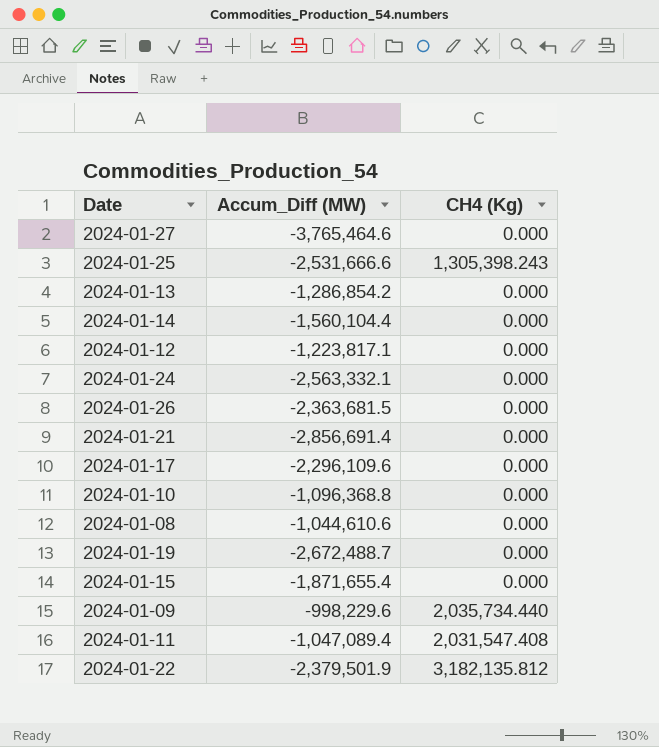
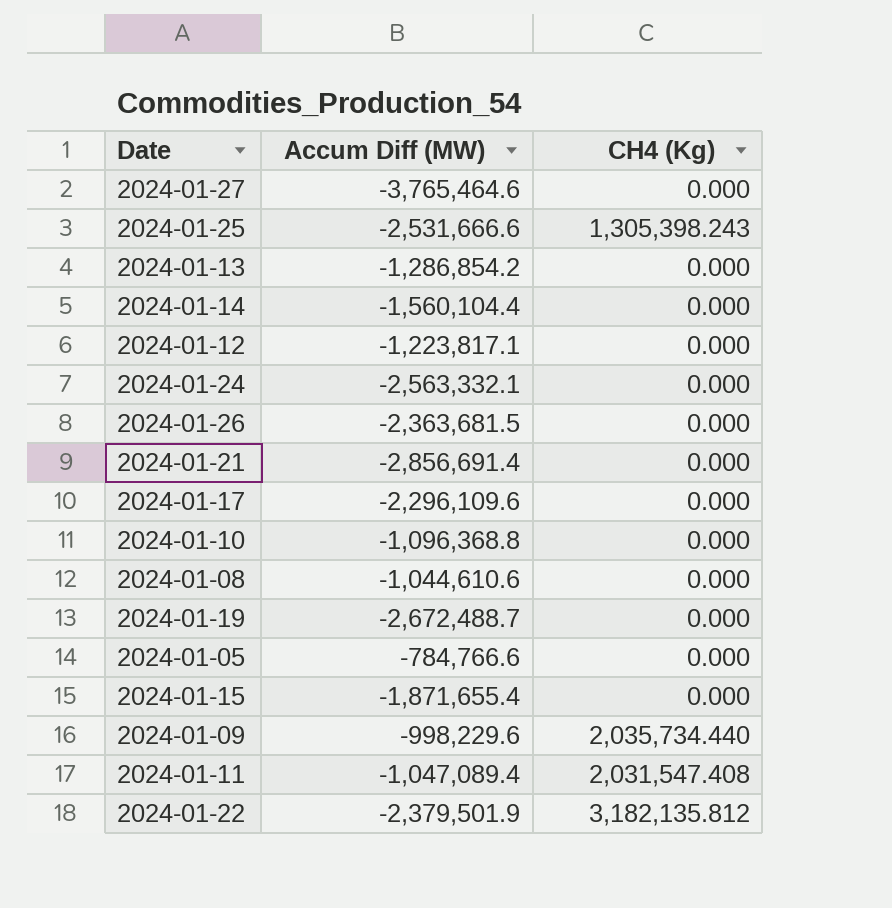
column name: Accum_Diff (MW) -> Accum Diff (MW)
row 2024-01-05: none -> -784,766.6 | 0.000

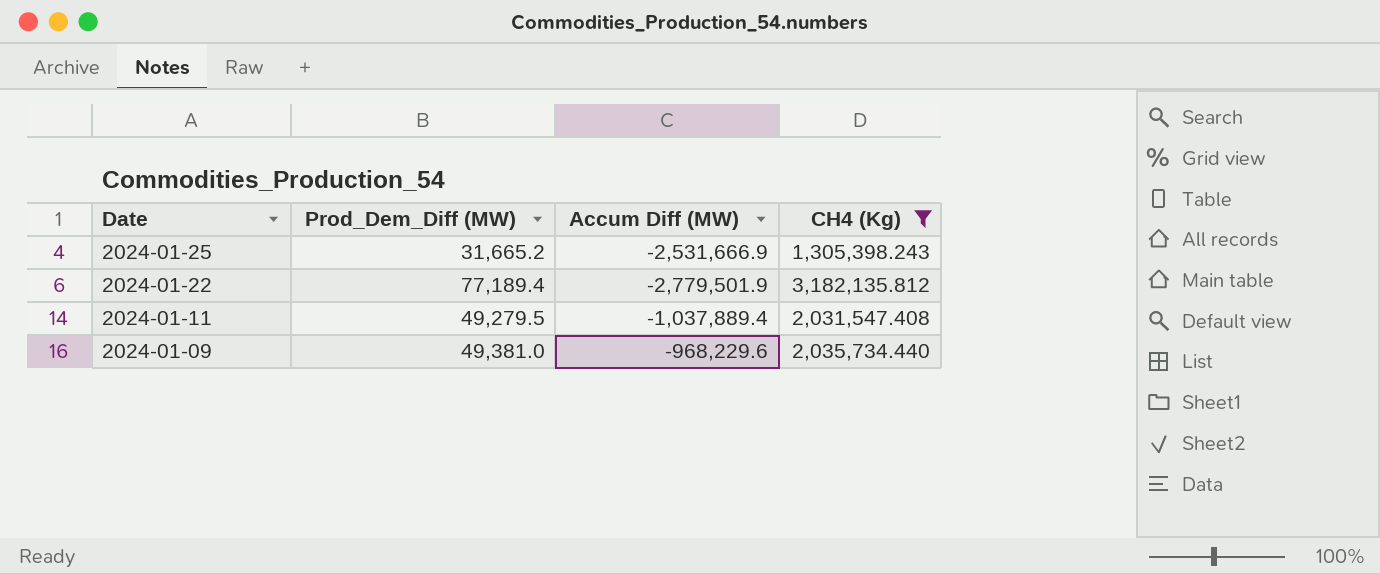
filter: none -> CH4 (Kg) != 0.000
row order: none -> Date descending
column Prod_Dem_Diff (MW) | position: none -> 2
2024-01-25 | Accum Diff (MW): -2,531,666.6 -> -2,531,666.9
2024-01-22 | Accum Diff (MW): -2,379,501.9 -> -2,779,501.9
2024-01-11 | Accum Diff (MW): -1,047,089.4 -> -1,037,889.4
2024-01-09 | Accum Diff (MW): -998,229.6 -> -968,229.6

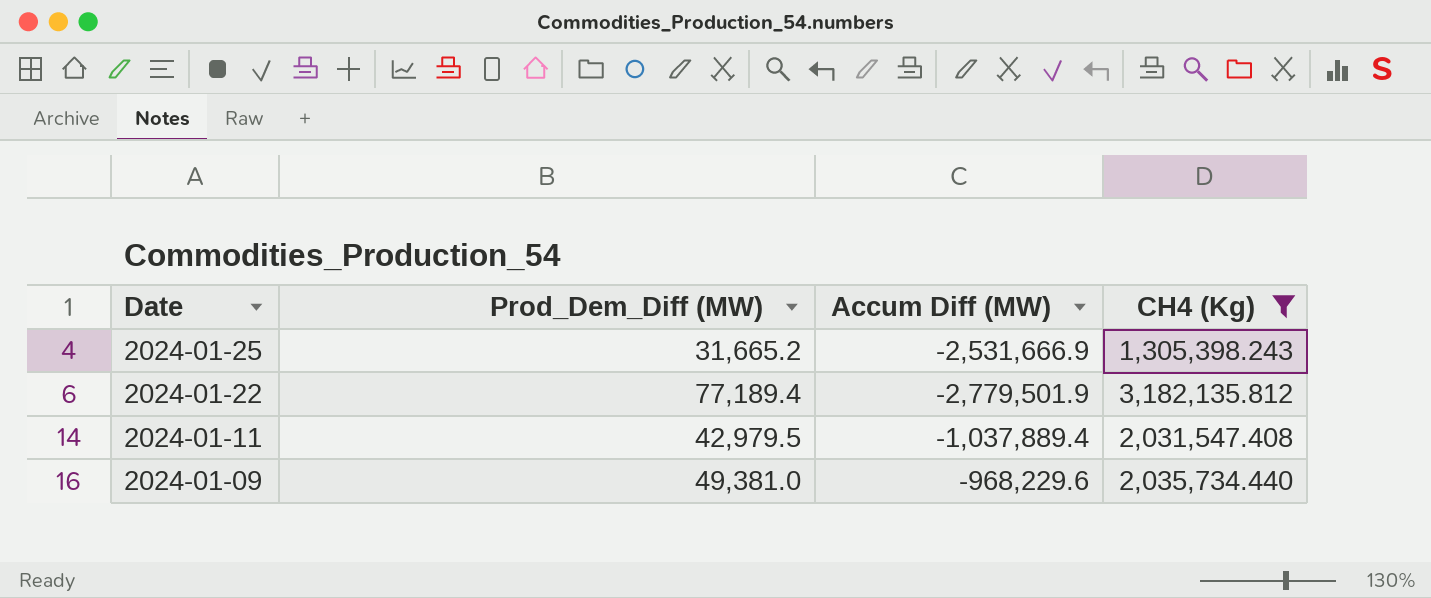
2024-01-11 | Prod_Dem_Diff (MW): 49,279.5 -> 42,979.5

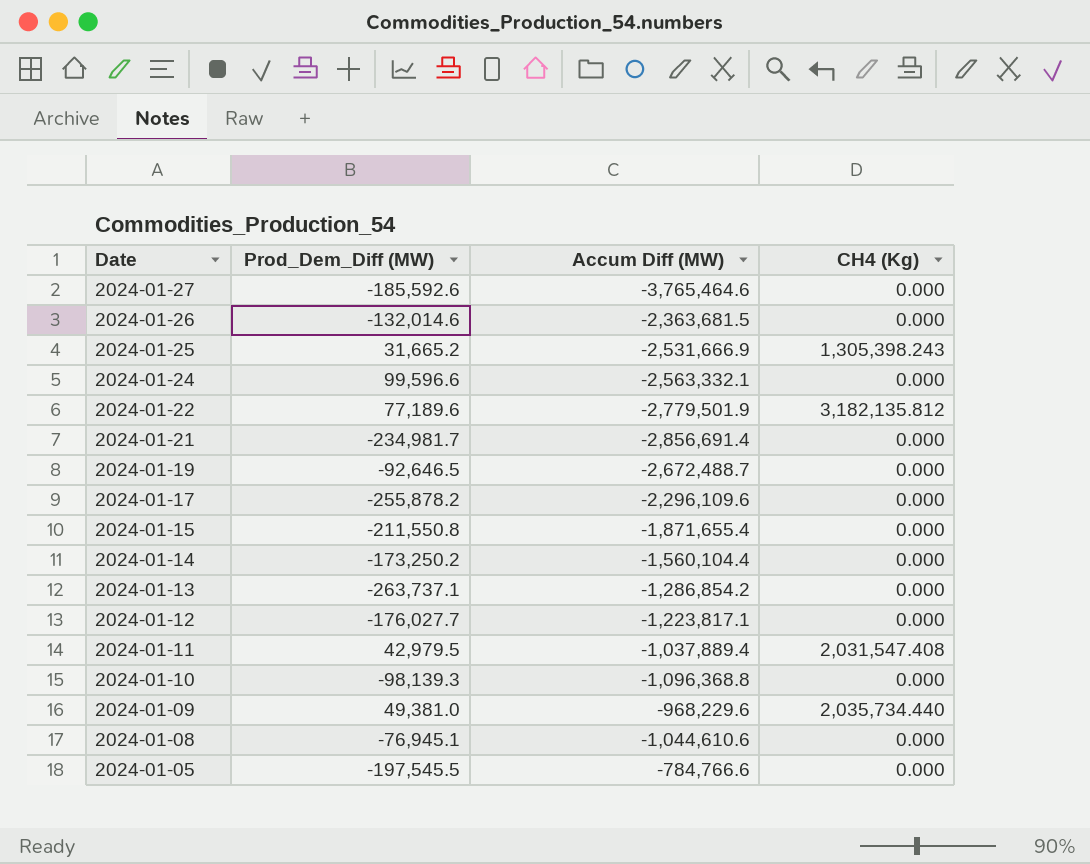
filter: CH4 (Kg) != 0.000 -> none
2024-01-22 | Prod_Dem_Diff (MW): 77,189.4 -> 77,189.6

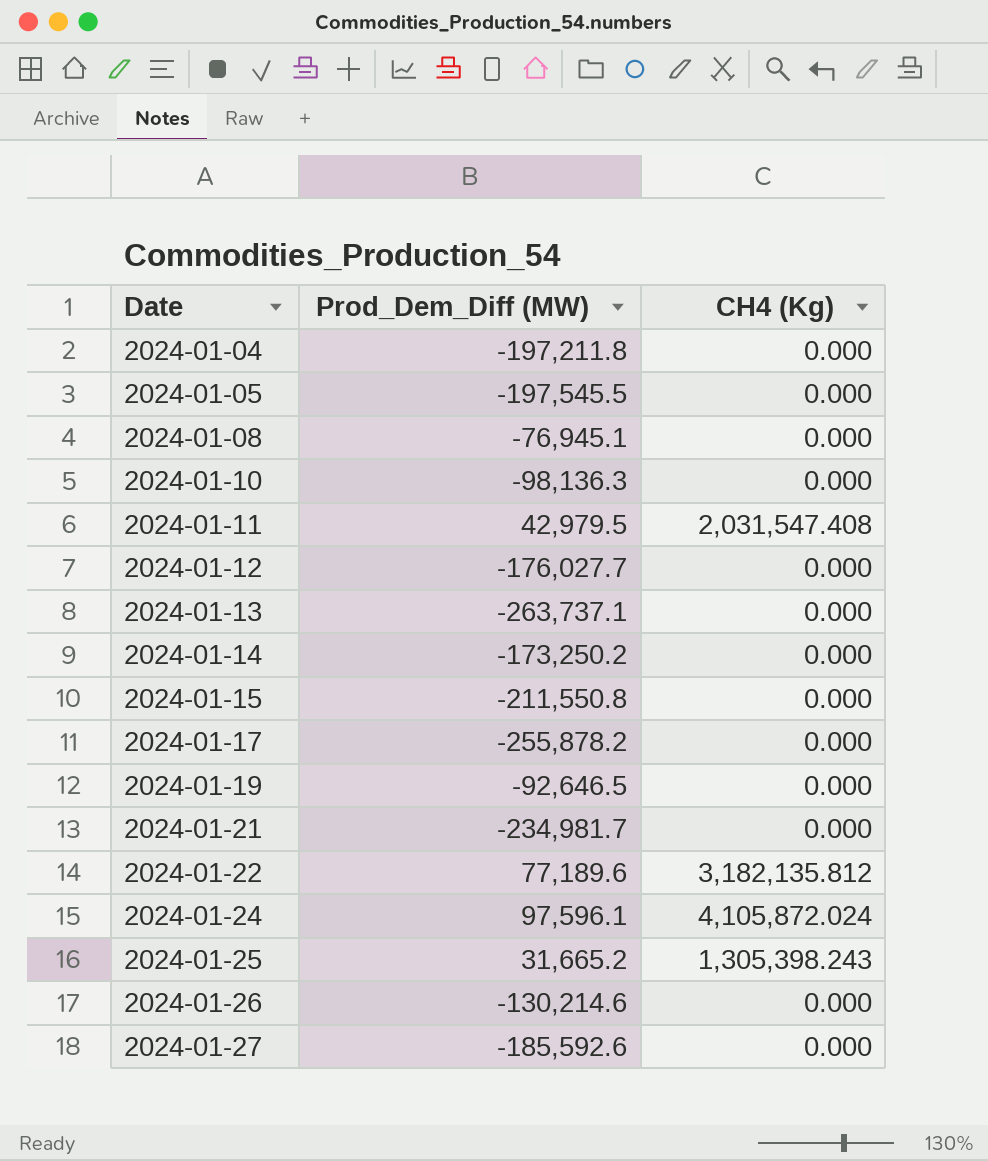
row order: Date descending -> Date ascending
column Accum Diff (MW) | position: 3 -> none
row 2024-01-09: 49,381.0 | -968,229.6 | 2,035,734.440 -> none
row 2024-01-04: none -> -197,211.8 | 0.000
2024-01-10 | Prod_Dem_Diff (MW): -98,139.3 -> -98,136.3
2024-01-24 | Prod_Dem_Diff (MW): 99,596.6 -> 97,596.1
2024-01-24 | CH4 (Kg): 0.000 -> 4,105,872.024
2024-01-26 | Prod_Dem_Diff (MW): -132,014.6 -> -130,214.6

